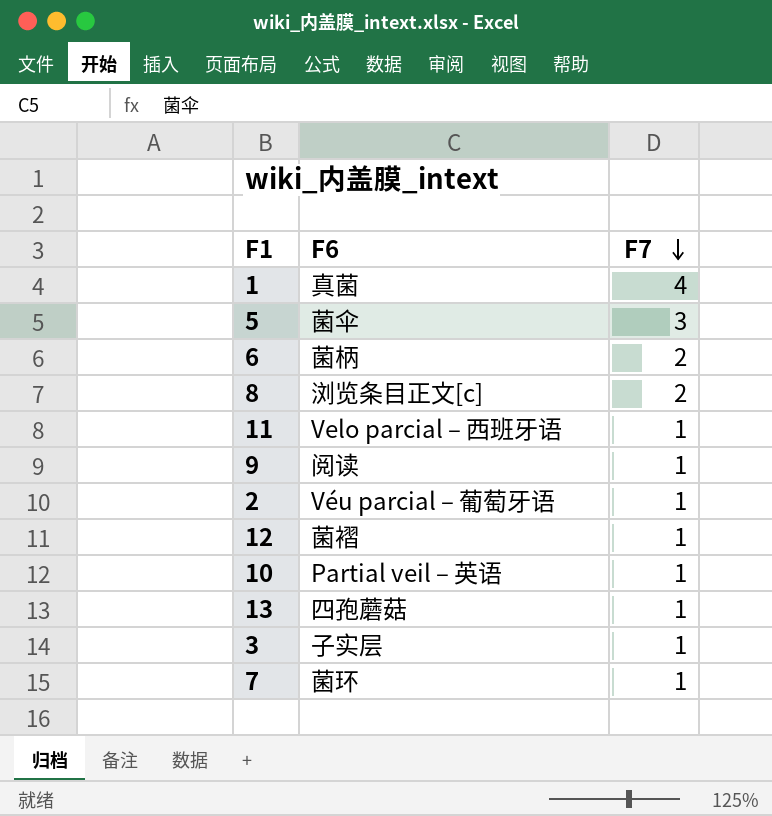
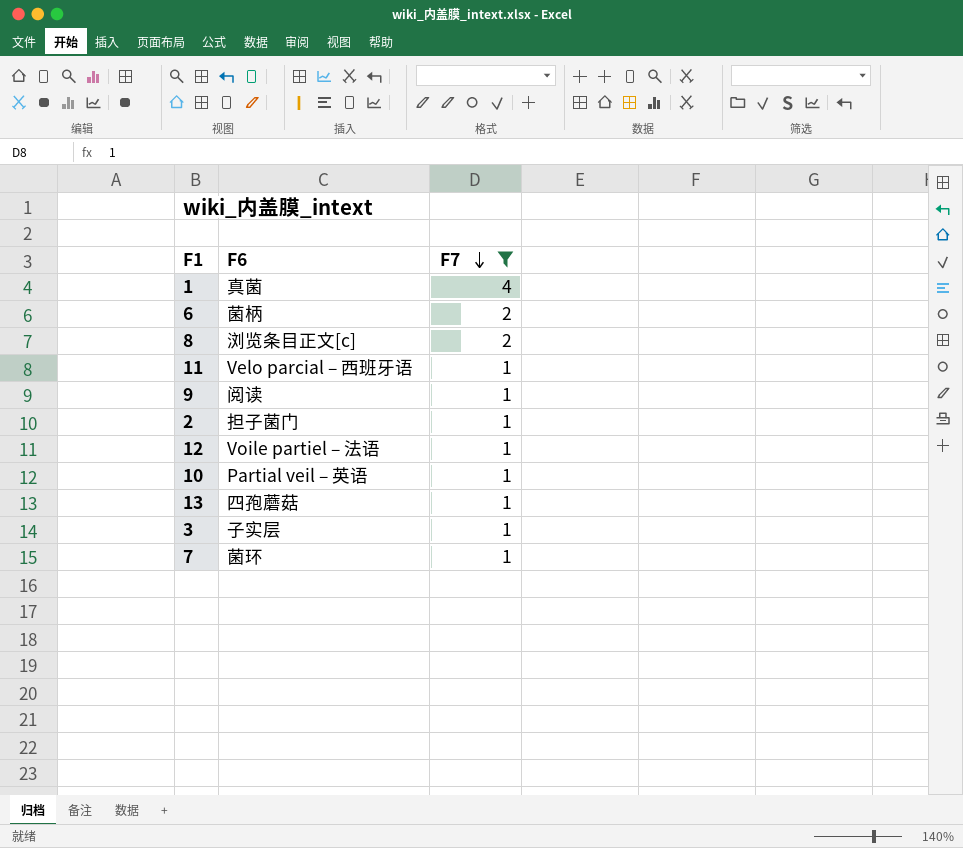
filter: none -> F7 != 3
2 | F6: Véu parcial – 葡萄牙语 -> 担子菌门
12 | F6: 菌褶 -> Voile partiel – 法语

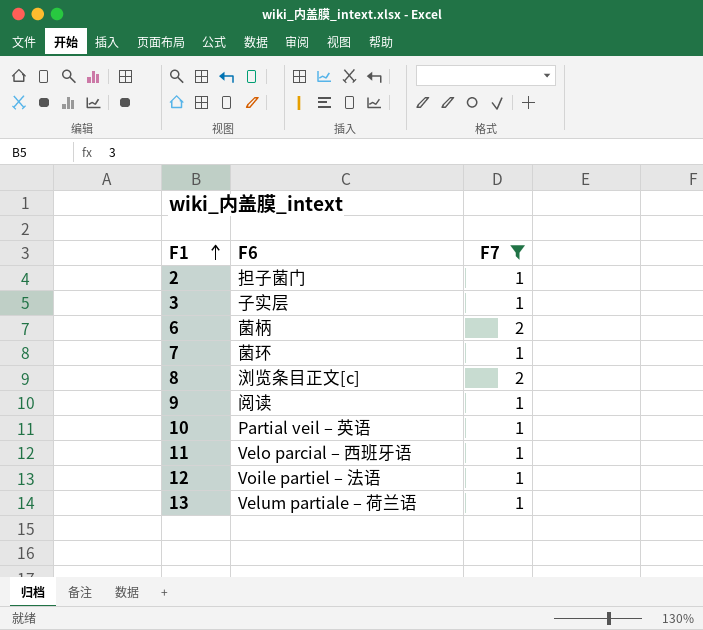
row order: F7 descending -> F1 ascending
row 1: 真菌 | 4 -> none
13 | F6: 四孢蘑菇 -> Velum partiale – 荷兰语

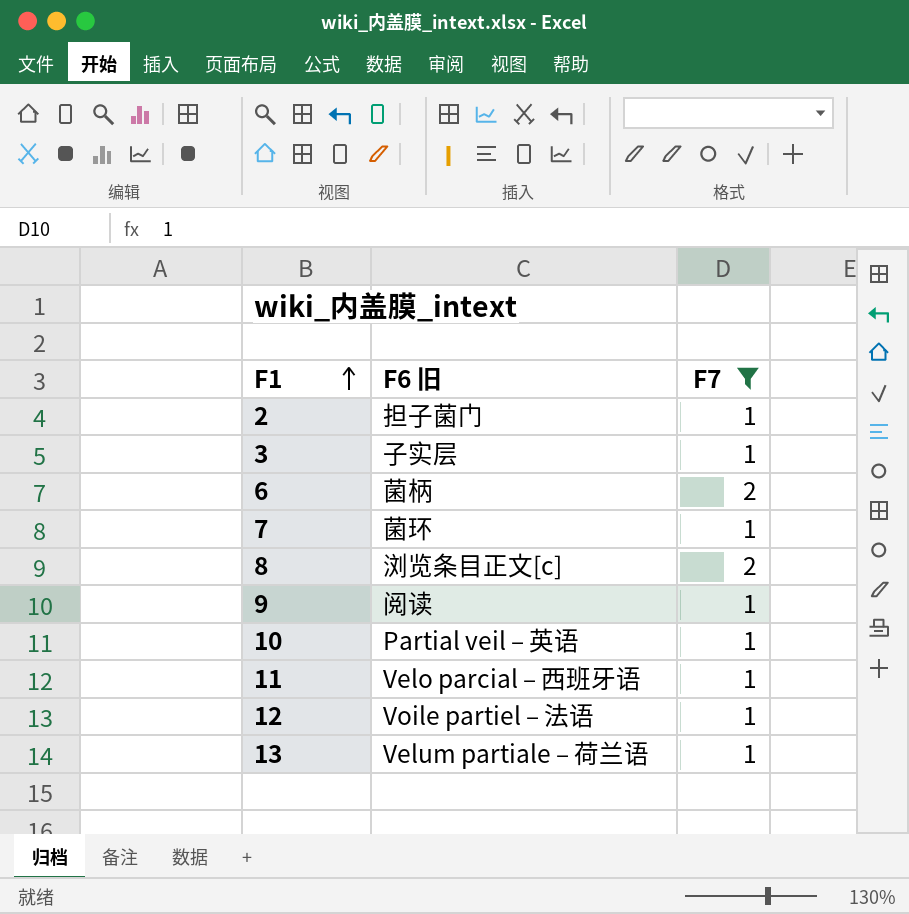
column name: F6 -> F6 旧

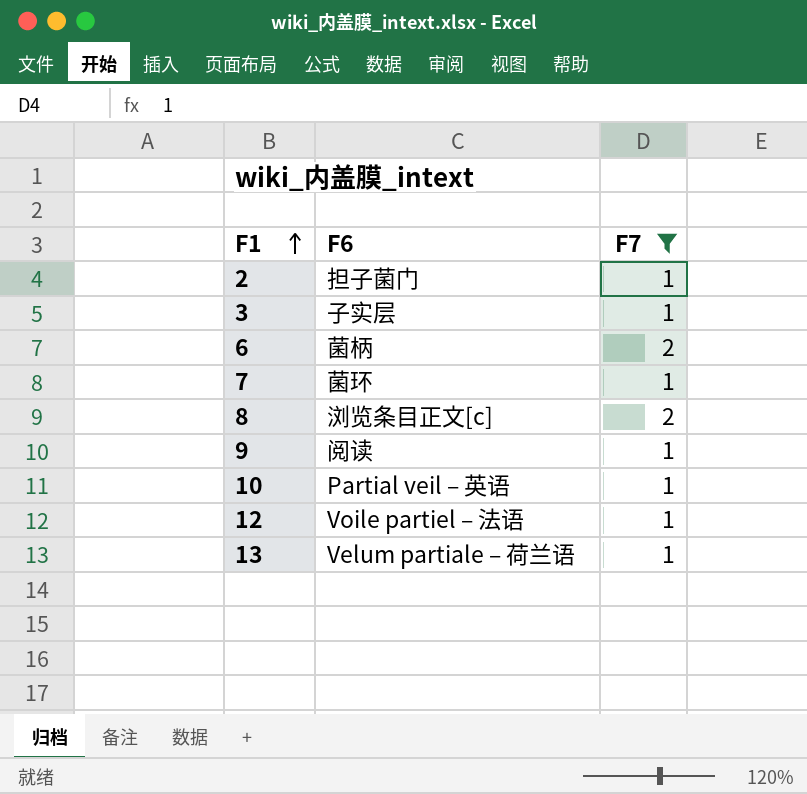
column name: F6 旧 -> F6
row 11: Velo parcial – 西班牙语 | 1 -> none

